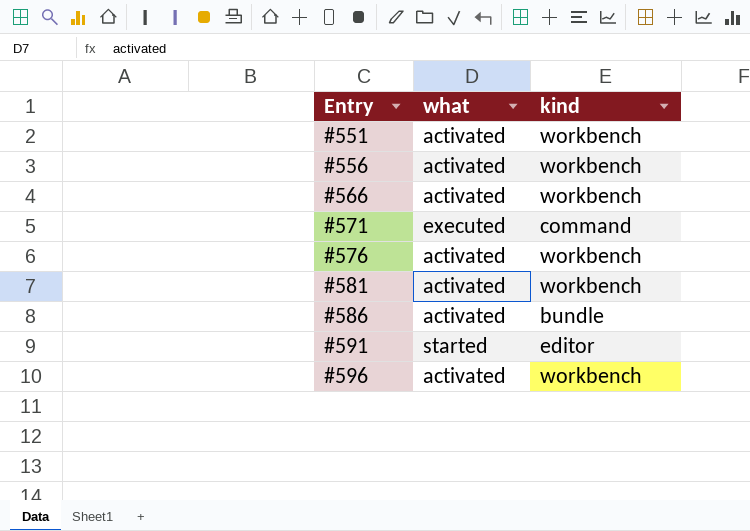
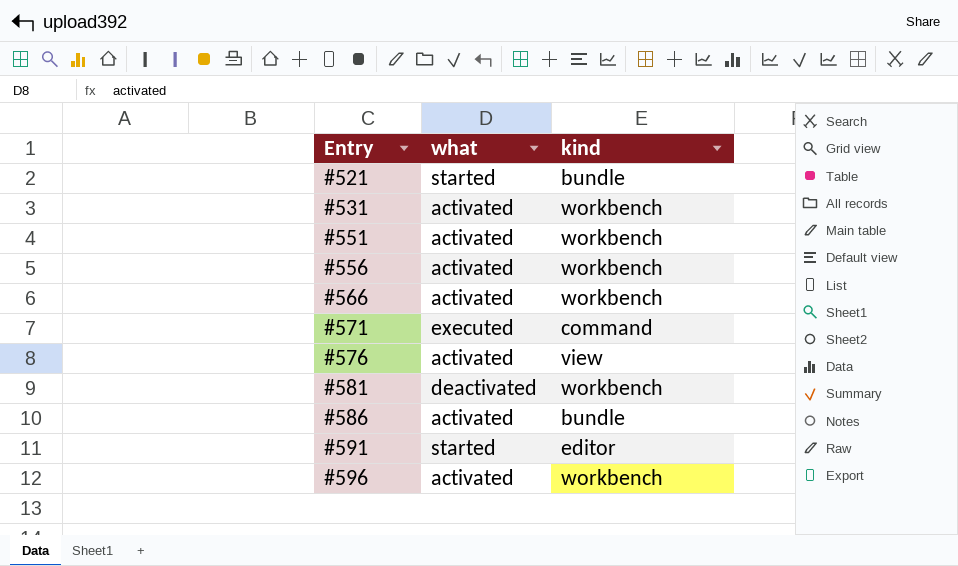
row #521: none -> started | bundle
row #531: none -> activated | workbench
#576 | kind: workbench -> view
#581 | what: activated -> deactivated

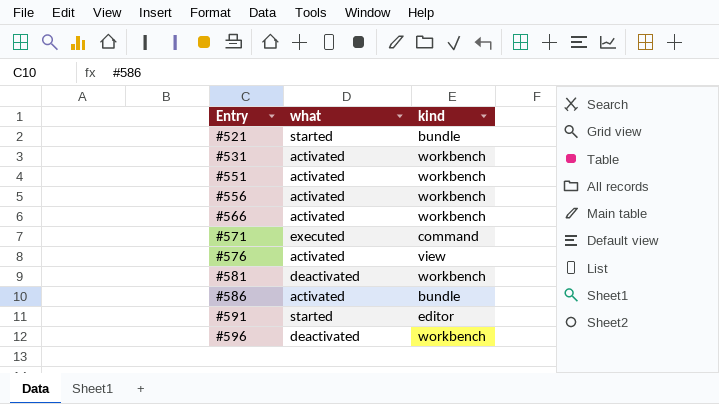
#596 | what: activated -> deactivated

